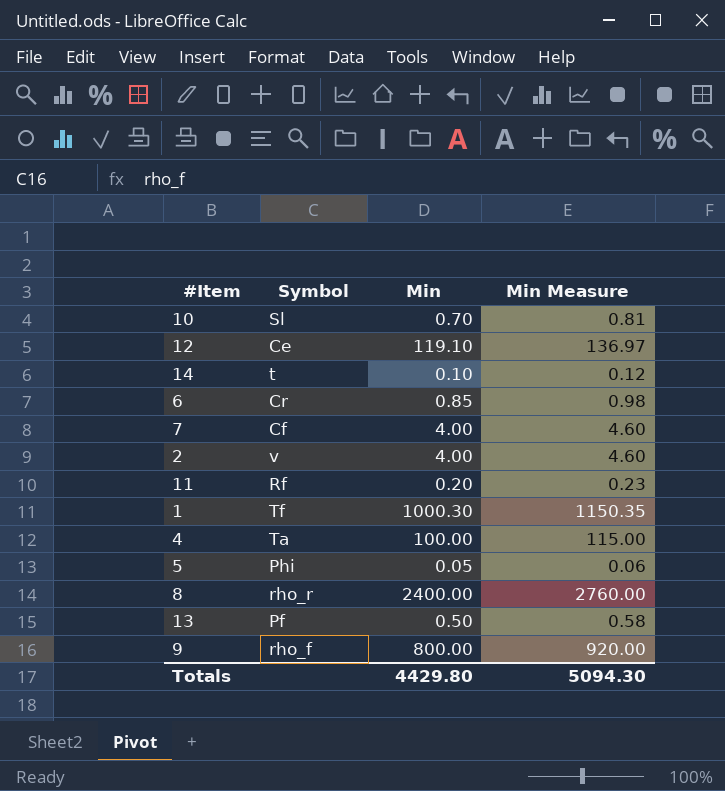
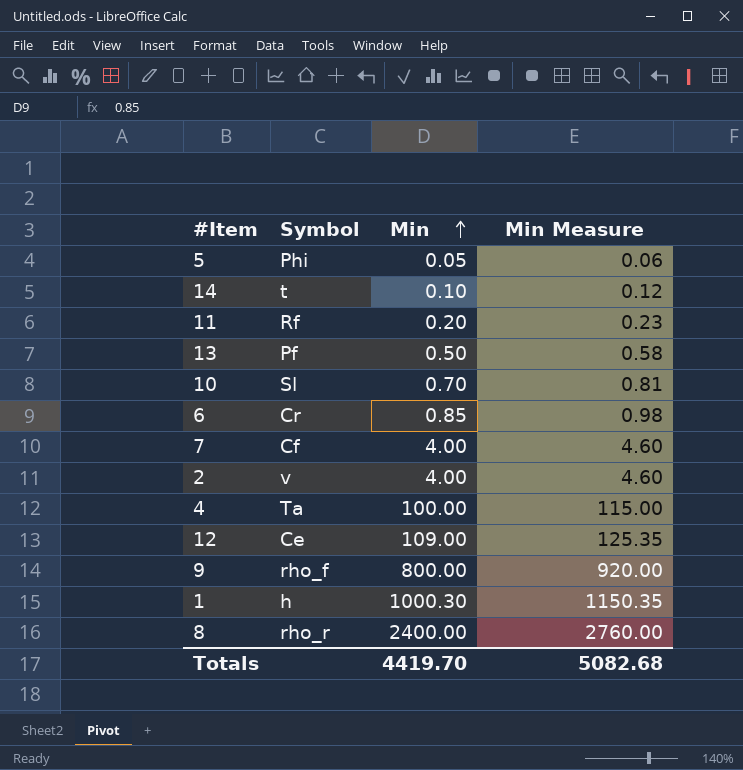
row order: none -> Min ascending
12 | Min: 119.10 -> 109.00
12 | Min Measure: 136.97 -> 125.35
1 | Symbol: Tf -> h
Totals | Min: 4429.80 -> 4419.70
Totals | Min Measure: 5094.30 -> 5082.68

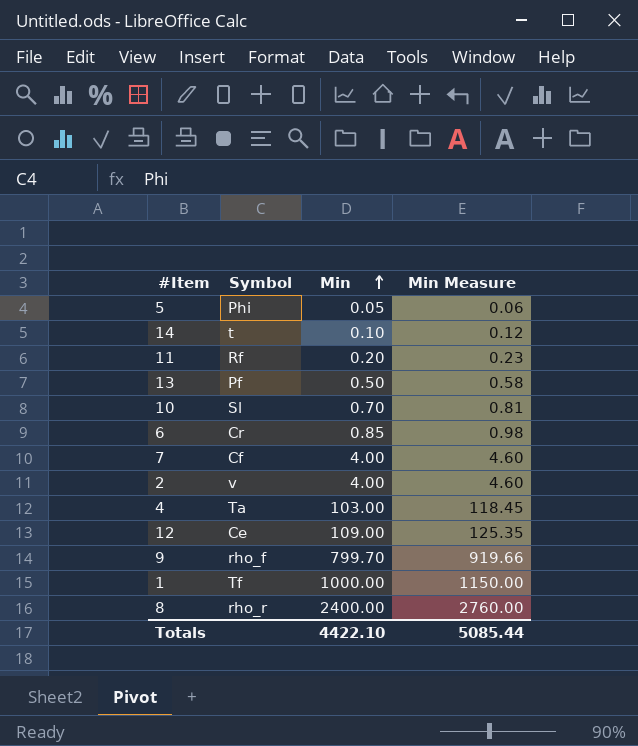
4 | Min: 100.00 -> 103.00
4 | Min Measure: 115.00 -> 118.45
9 | Min: 800.00 -> 799.70
9 | Min Measure: 920.00 -> 919.66
1 | Symbol: h -> Tf
1 | Min: 1000.30 -> 1000.00
1 | Min Measure: 1150.35 -> 1150.00
Totals | Min: 4419.70 -> 4422.10
Totals | Min Measure: 5082.68 -> 5085.44

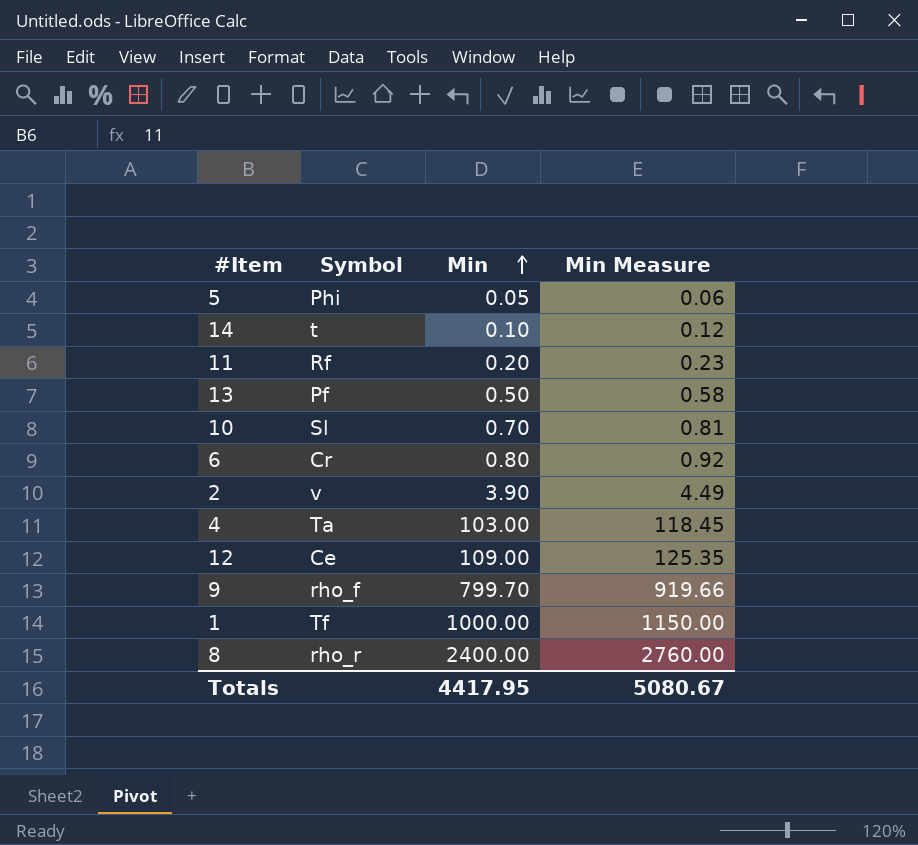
row 7: Cf | 4.00 | 4.60 -> none
6 | Min: 0.85 -> 0.80
6 | Min Measure: 0.98 -> 0.92
2 | Min: 4.00 -> 3.90
2 | Min Measure: 4.60 -> 4.49
Totals | Min: 4422.10 -> 4417.95
Totals | Min Measure: 5085.44 -> 5080.67

